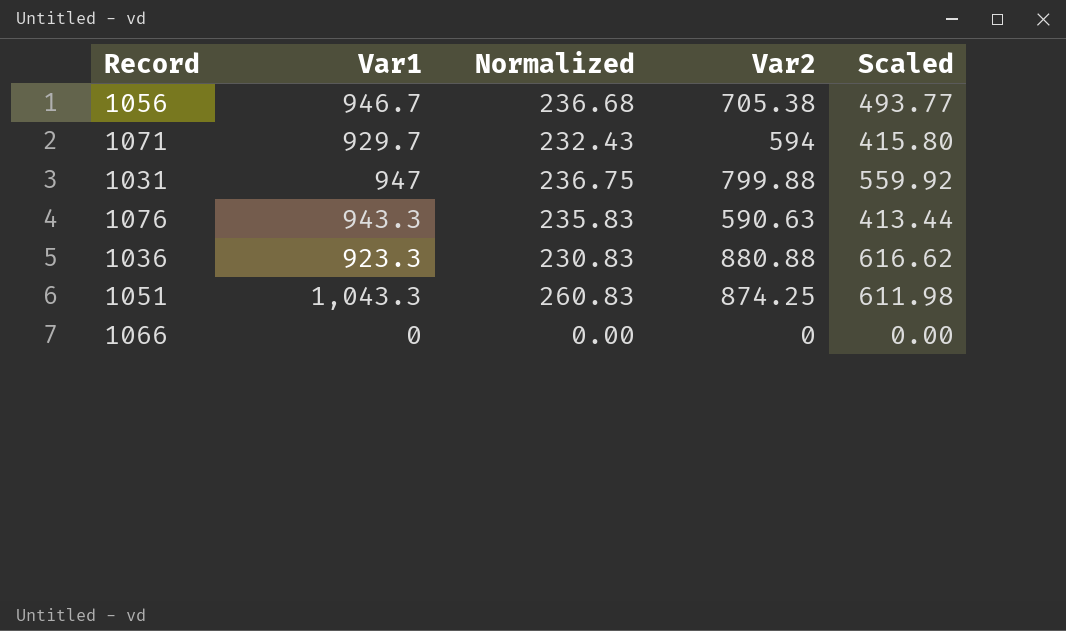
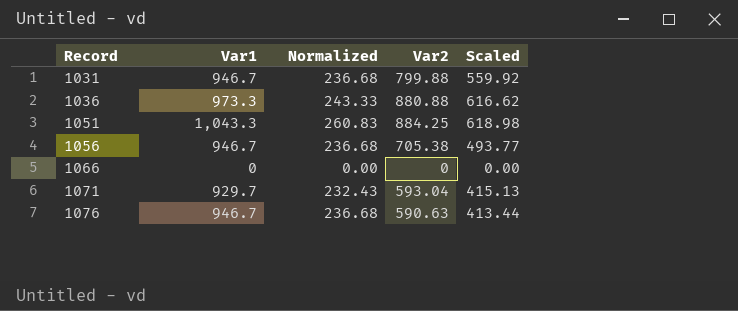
row order: none -> Record ascending
1031 | Var1: 947 -> 946.7
1031 | Normalized: 236.75 -> 236.68
1036 | Var1: 923.3 -> 973.3
1036 | Normalized: 230.83 -> 243.33
1051 | Var2: 874.25 -> 884.25
1051 | Scaled: 611.98 -> 618.98
1071 | Var2: 594 -> 593.04
1071 | Scaled: 415.80 -> 415.13
1076 | Var1: 943.3 -> 946.7
1076 | Normalized: 235.83 -> 236.68

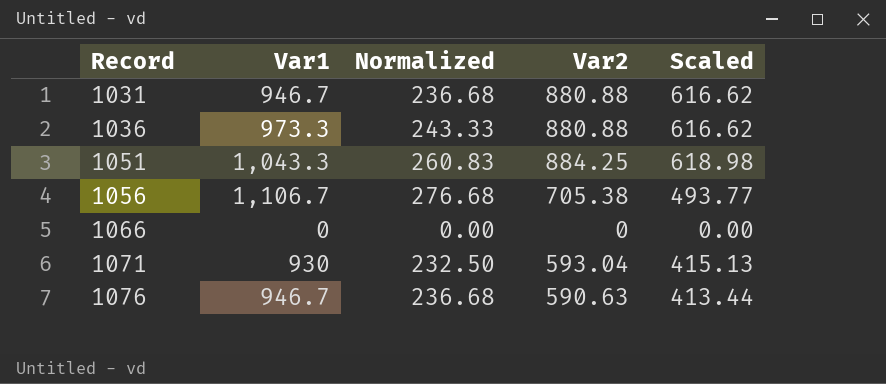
1031 | Var2: 799.88 -> 880.88
1031 | Scaled: 559.92 -> 616.62
1056 | Var1: 946.7 -> 1,106.7
1056 | Normalized: 236.68 -> 276.68
1071 | Var1: 929.7 -> 930
1071 | Normalized: 232.43 -> 232.50

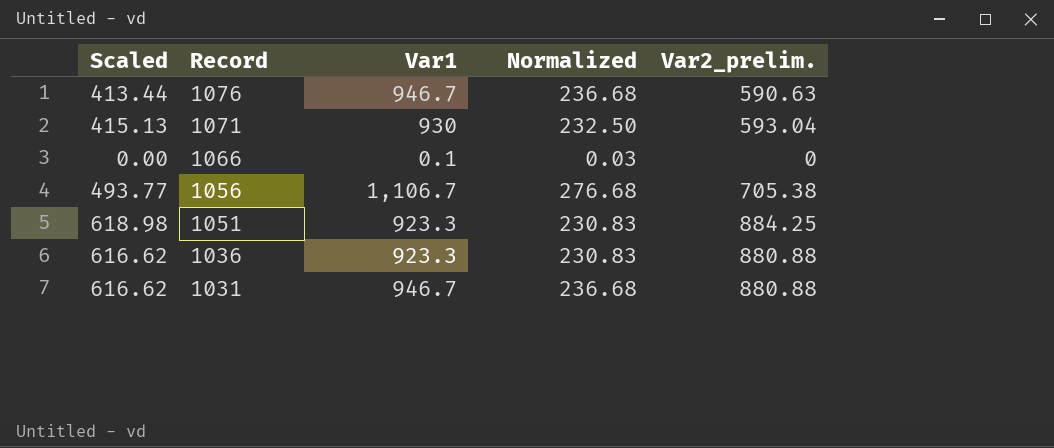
row order: Record ascending -> Record descending
column Scaled | position: 5 -> 1
column name: Var2 -> Var2_prelim.
1066 | Var1: 0 -> 0.1
1066 | Normalized: 0.00 -> 0.03
1051 | Var1: 1,043.3 -> 923.3
1051 | Normalized: 260.83 -> 230.83
1036 | Var1: 973.3 -> 923.3
1036 | Normalized: 243.33 -> 230.83

